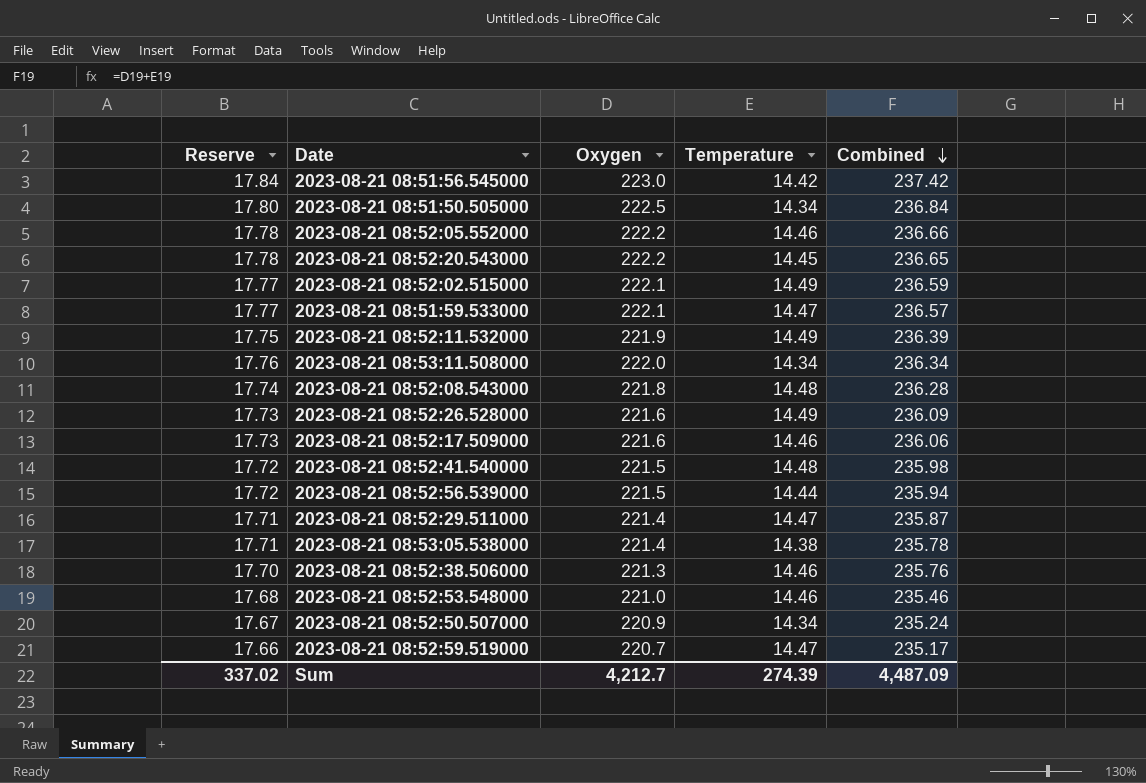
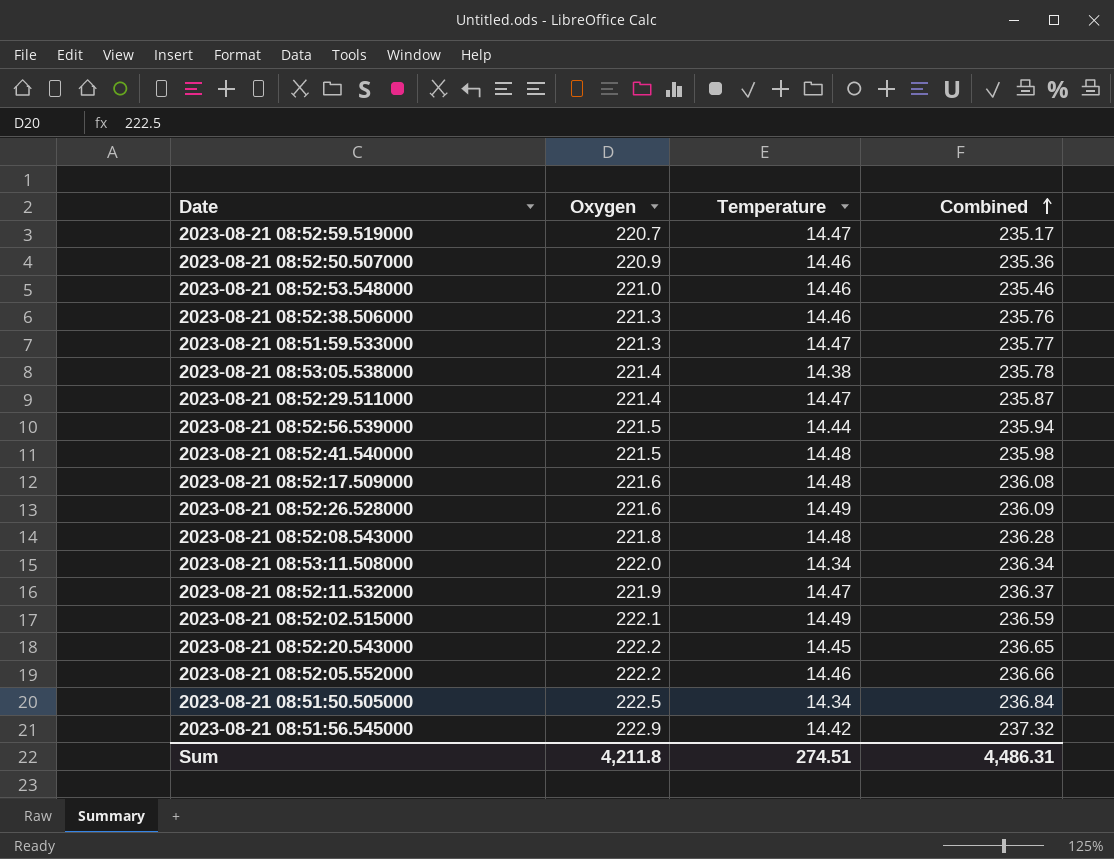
row order: Combined descending -> Combined ascending
column Reserve | formula: [Oxygen] * 0.08 -> none
2023-08-21 08:52:50.507000 | Temperature: 14.34 -> 14.46
2023-08-21 08:52:50.507000 | Combined: 235.24 -> 235.36
2023-08-21 08:51:59.533000 | Oxygen: 222.1 -> 221.3
2023-08-21 08:51:59.533000 | Combined: 236.57 -> 235.77
2023-08-21 08:52:17.509000 | Temperature: 14.46 -> 14.48
2023-08-21 08:52:17.509000 | Combined: 236.06 -> 236.08
2023-08-21 08:52:11.532000 | Temperature: 14.49 -> 14.47
2023-08-21 08:52:11.532000 | Combined: 236.39 -> 236.37
2023-08-21 08:51:56.545000 | Oxygen: 223.0 -> 222.9
2023-08-21 08:51:56.545000 | Combined: 237.42 -> 237.32
Sum | Oxygen: 4,212.7 -> 4,211.8
Sum | Temperature: 274.39 -> 274.51
Sum | Combined: 4,487.09 -> 4,486.31

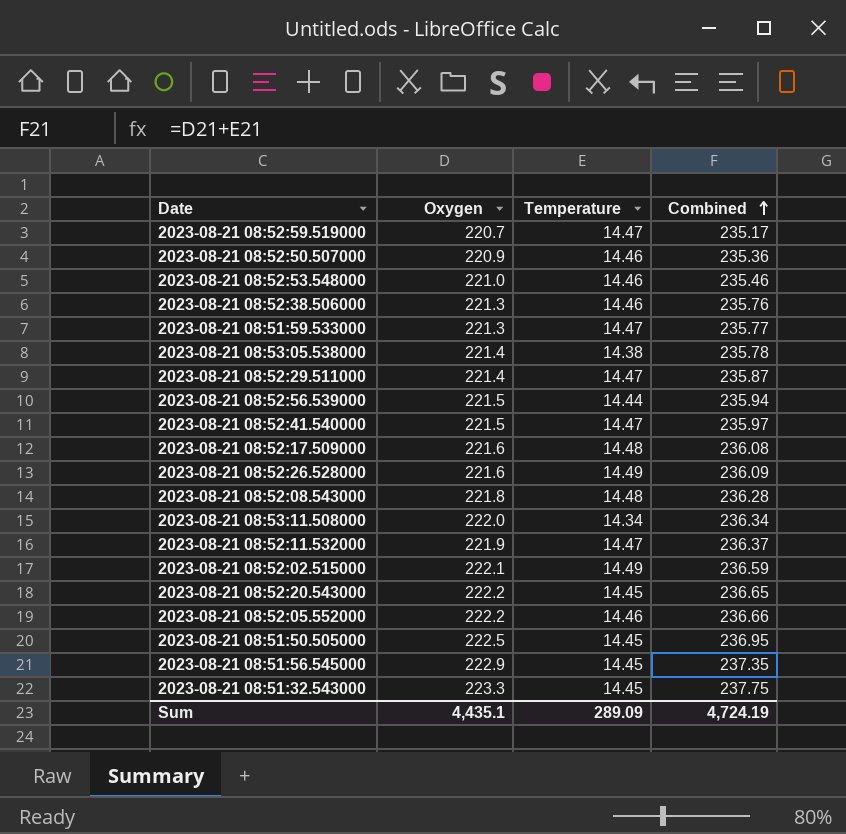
2023-08-21 08:52:41.540000 | Temperature: 14.48 -> 14.47
2023-08-21 08:52:41.540000 | Combined: 235.98 -> 235.97
2023-08-21 08:51:50.505000 | Temperature: 14.34 -> 14.45
2023-08-21 08:51:50.505000 | Combined: 236.84 -> 236.95
2023-08-21 08:51:56.545000 | Temperature: 14.42 -> 14.45
2023-08-21 08:51:56.545000 | Combined: 237.32 -> 237.35
row 2023-08-21 08:51:32.543000: none -> 223.3 | 14.45 | 237.75
Sum | Oxygen: 4,211.8 -> 4,435.1
Sum | Temperature: 274.51 -> 289.09
Sum | Combined: 4,486.31 -> 4,724.19

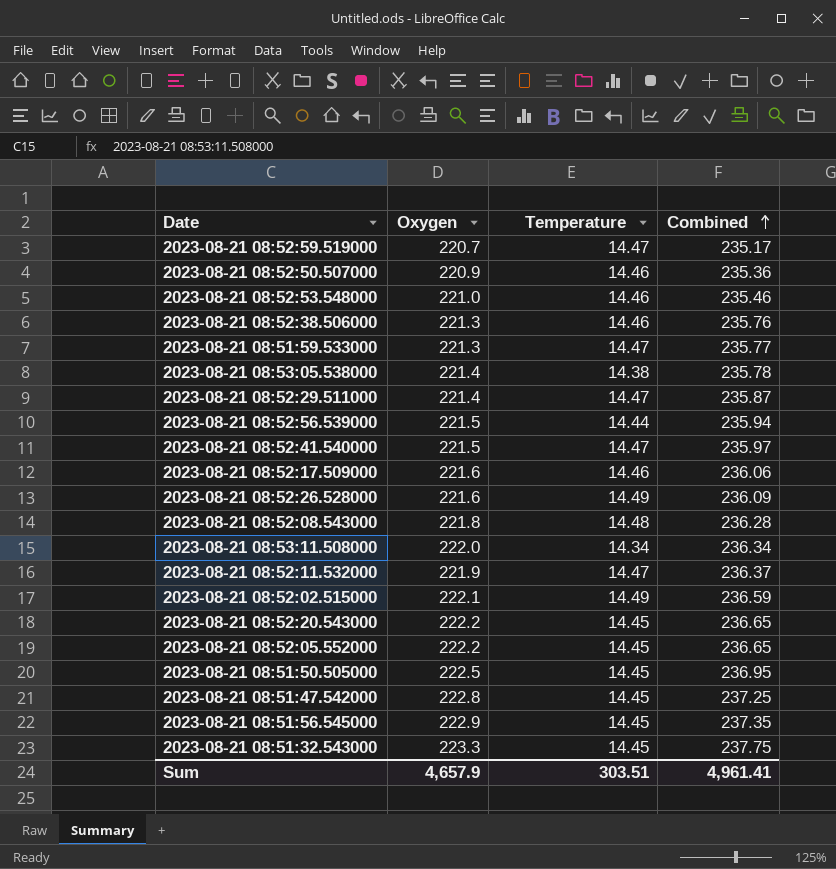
2023-08-21 08:52:17.509000 | Temperature: 14.48 -> 14.46
2023-08-21 08:52:17.509000 | Combined: 236.08 -> 236.06
2023-08-21 08:52:05.552000 | Temperature: 14.46 -> 14.45
2023-08-21 08:52:05.552000 | Combined: 236.66 -> 236.65
row 2023-08-21 08:51:47.542000: none -> 222.8 | 14.45 | 237.25
Sum | Oxygen: 4,435.1 -> 4,657.9
Sum | Temperature: 289.09 -> 303.51
Sum | Combined: 4,724.19 -> 4,961.41

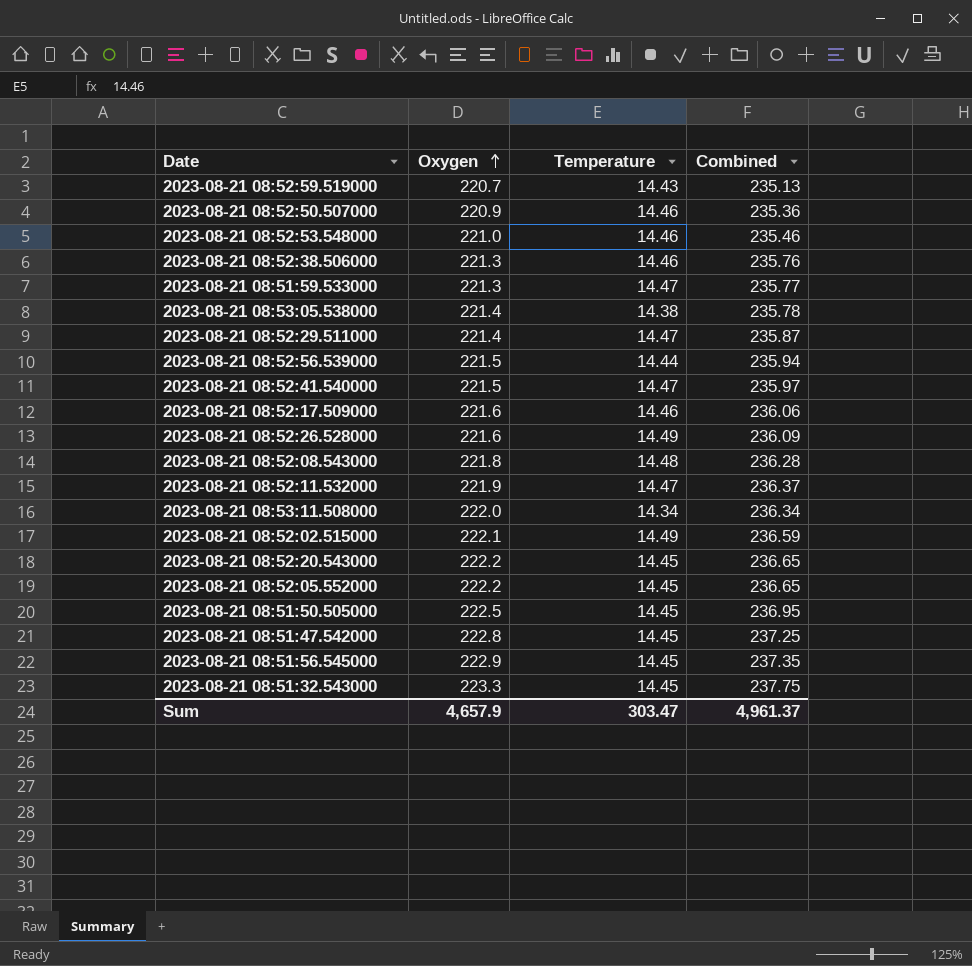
row order: Combined ascending -> Oxygen ascending
2023-08-21 08:52:59.519000 | Temperature: 14.47 -> 14.43
2023-08-21 08:52:59.519000 | Combined: 235.17 -> 235.13
Sum | Temperature: 303.51 -> 303.47
Sum | Combined: 4,961.41 -> 4,961.37

